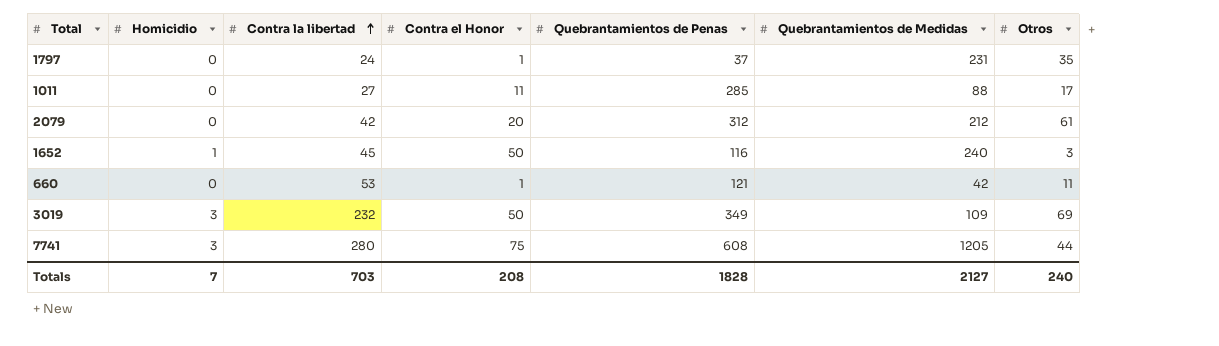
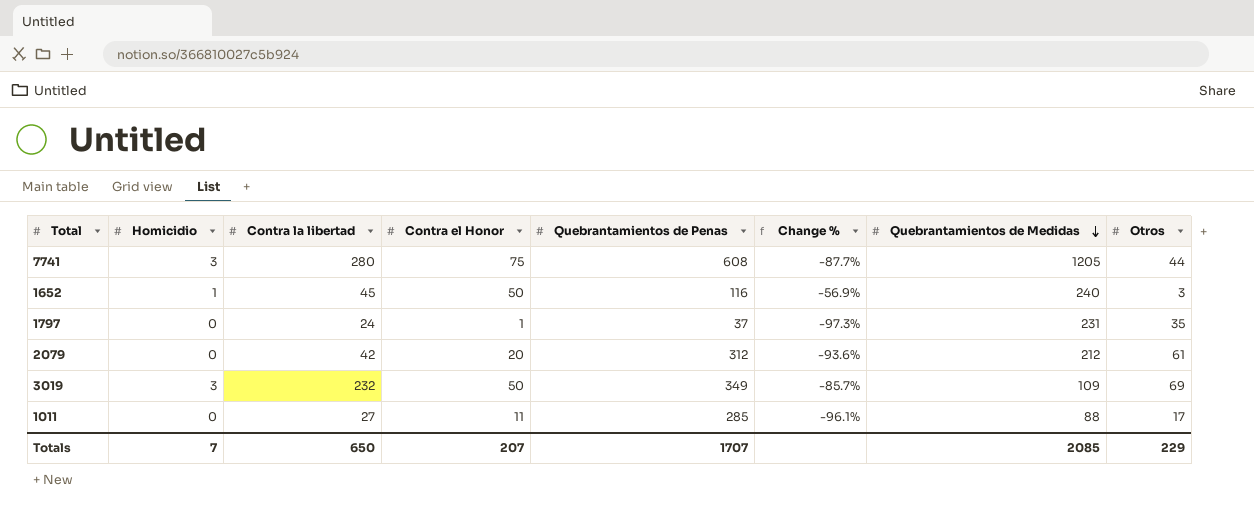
row order: Contra la libertad ascending -> Quebrantamientos de Medidas descending
column Change % | formula: none -> ([Contra el Honor] - [Quebrantamientos de Penas]) / [Quebrantamientos de Penas]
row 660: 0 | 53 | 1 | 121 | 42 | 11 -> none
Totals | Contra la libertad: 703 -> 650
Totals | Contra el Honor: 208 -> 207
Totals | Quebrantamientos de Penas: 1828 -> 1707
Totals | Quebrantamientos de Medidas: 2127 -> 2085
Totals | Otros: 240 -> 229

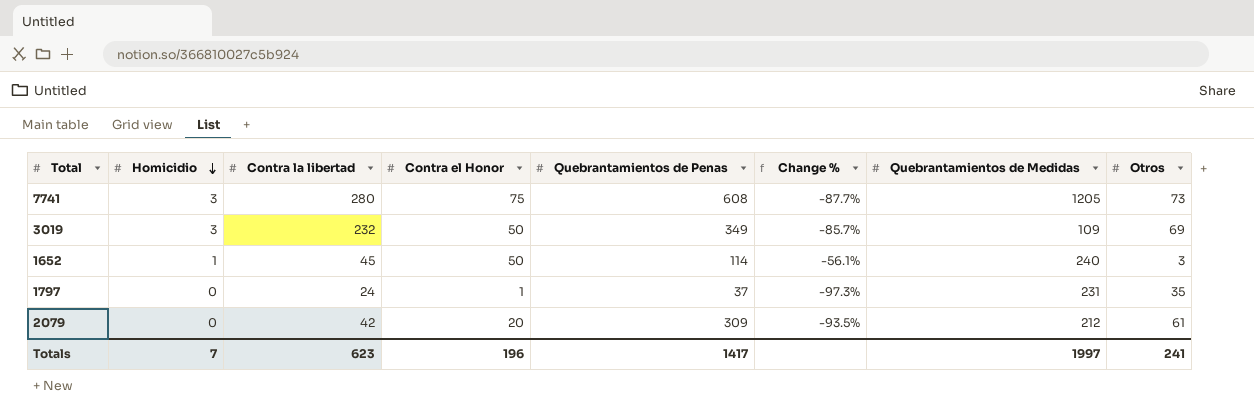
row order: Quebrantamientos de Medidas descending -> Homicidio descending
row 1011: 0 | 27 | 11 | 285 | -96.1% | 88 | 17 -> none
7741 | Otros: 44 -> 73
1652 | Quebrantamientos de Penas: 116 -> 114
1652 | Change %: -56.9% -> -56.1%
2079 | Quebrantamientos de Penas: 312 -> 309
2079 | Change %: -93.6% -> -93.5%
Totals | Contra la libertad: 650 -> 623
Totals | Contra el Honor: 207 -> 196
Totals | Quebrantamientos de Penas: 1707 -> 1417
Totals | Quebrantamientos de Medidas: 2085 -> 1997
Totals | Otros: 229 -> 241

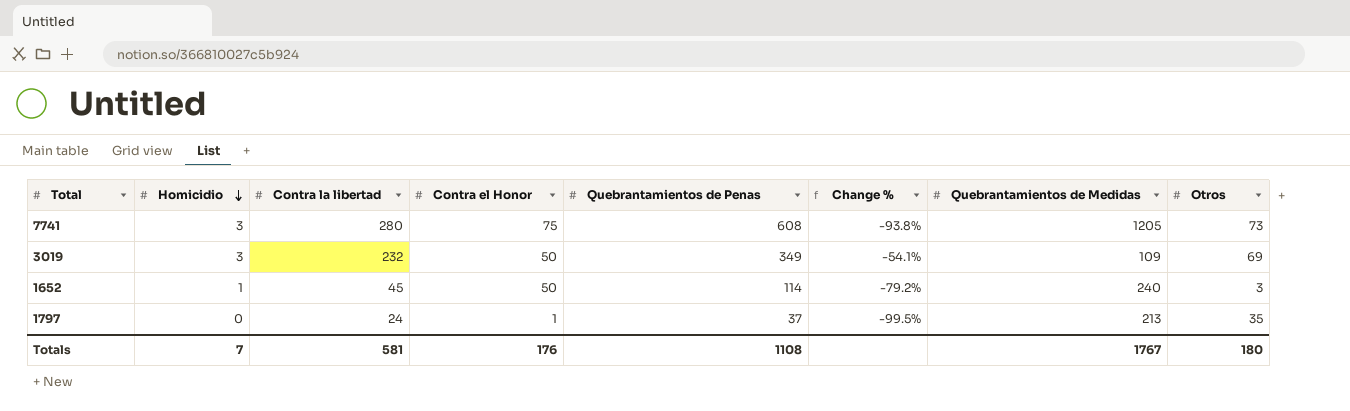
column Change % | formula: ([Contra el Honor] - [Quebrantamientos de Penas]) / [Quebrantamientos de Penas] -> ([Contra el Honor] - [Quebrantamientos de Medidas]) / [Quebrantamientos de Medidas]
row 2079: 0 | 42 | 20 | 309 | -93.5% | 212 | 61 -> none
1797 | Quebrantamientos de Medidas: 231 -> 213
Totals | Contra la libertad: 623 -> 581
Totals | Contra el Honor: 196 -> 176
Totals | Quebrantamientos de Penas: 1417 -> 1108
Totals | Quebrantamientos de Medidas: 1997 -> 1767
Totals | Otros: 241 -> 180

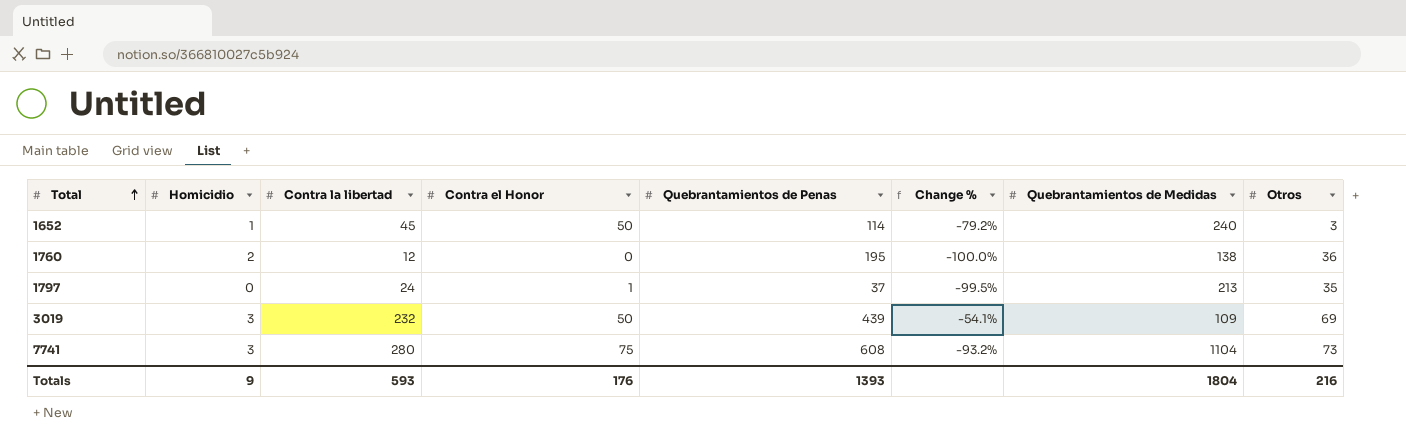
row order: Homicidio descending -> Total ascending
row 1760: none -> 2 | 12 | 0 | 195 | -100.0% | 138 | 36
3019 | Quebrantamientos de Penas: 349 -> 439
7741 | Change %: -93.8% -> -93.2%
7741 | Quebrantamientos de Medidas: 1205 -> 1104
Totals | Homicidio: 7 -> 9
Totals | Contra la libertad: 581 -> 593
Totals | Quebrantamientos de Penas: 1108 -> 1393
Totals | Quebrantamientos de Medidas: 1767 -> 1804
Totals | Otros: 180 -> 216

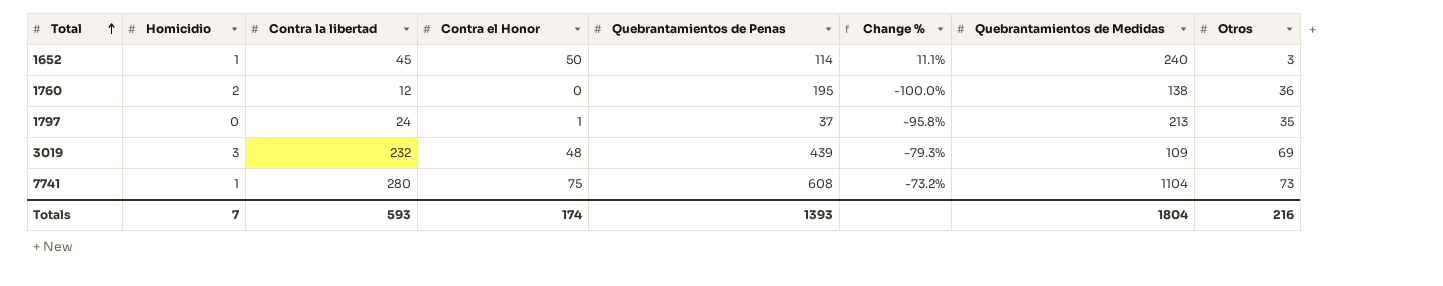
column Change % | formula: ([Contra el Honor] - [Quebrantamientos de Medidas]) / [Quebrantamientos de Medidas] -> ([Contra el Honor] - [Contra la libertad]) / [Contra la libertad]
3019 | Contra el Honor: 50 -> 48
7741 | Homicidio: 3 -> 1
Totals | Homicidio: 9 -> 7
Totals | Contra el Honor: 176 -> 174

